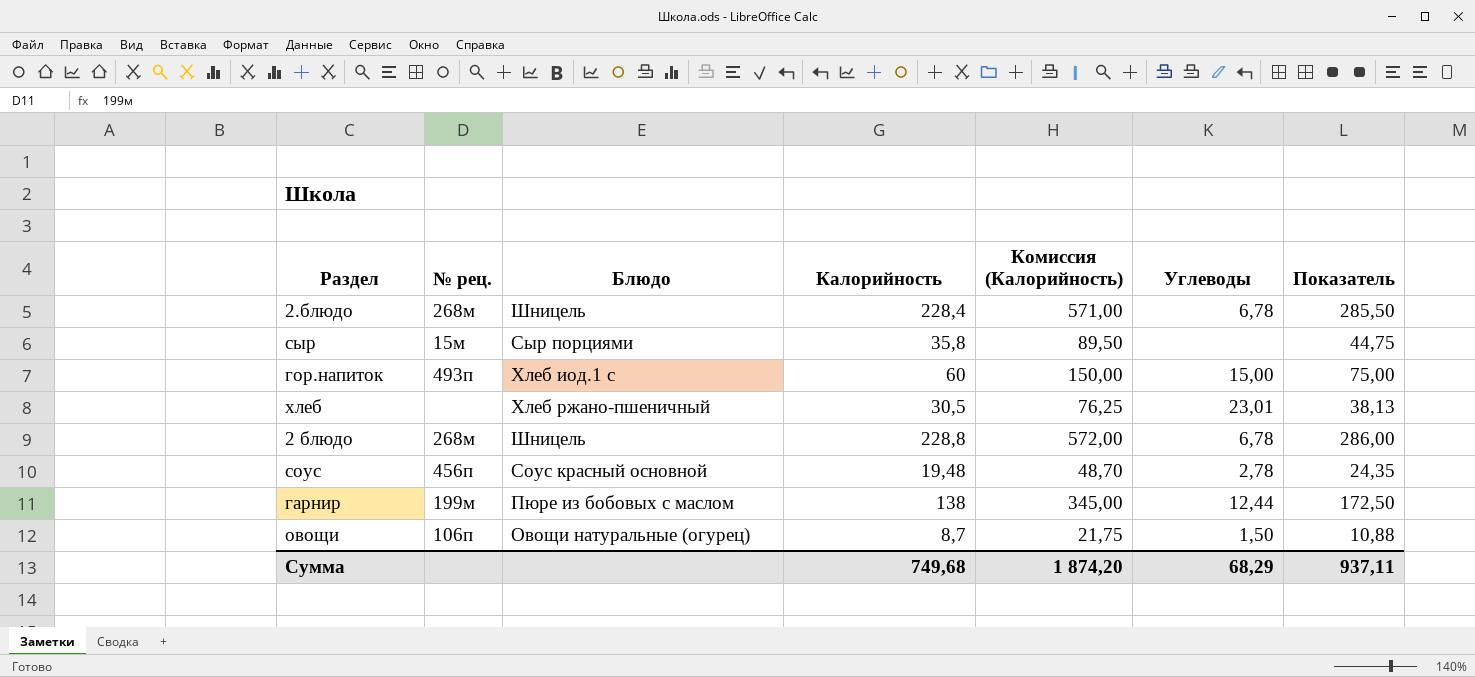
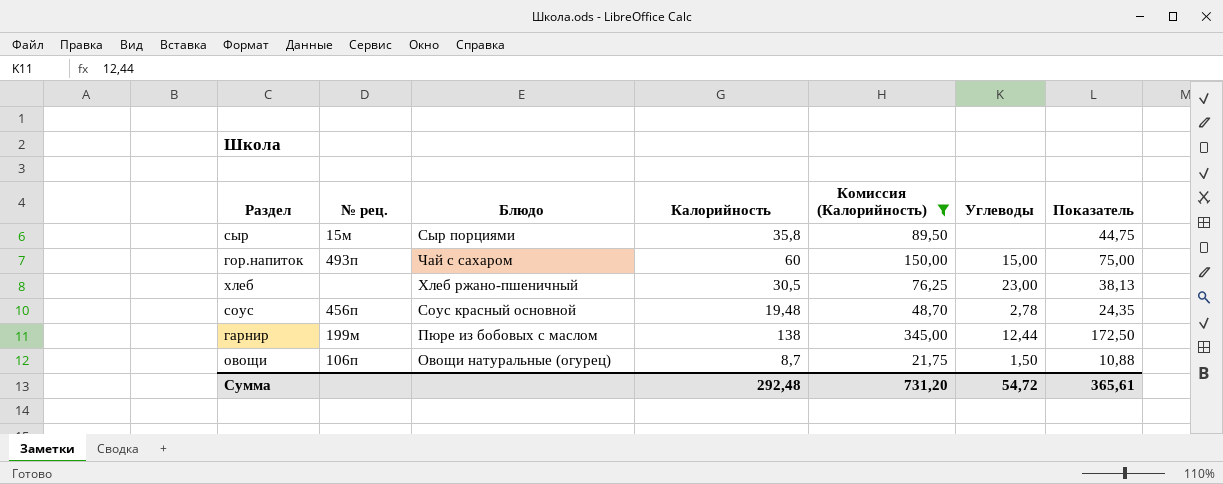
filter: none -> Комиссия (Калорийность) <= 345,00
гор.напиток | Блюдо: Хлеб иод.1 с -> Чай с сахаром
хлеб | Углеводы: 23,01 -> 23,00
Сумма | Калорийность: 749,68 -> 292,48
Сумма | Комиссия (Калорийность): 1 874,20 -> 731,20
Сумма | Углеводы: 68,29 -> 54,72
Сумма | Показатель: 937,11 -> 365,61

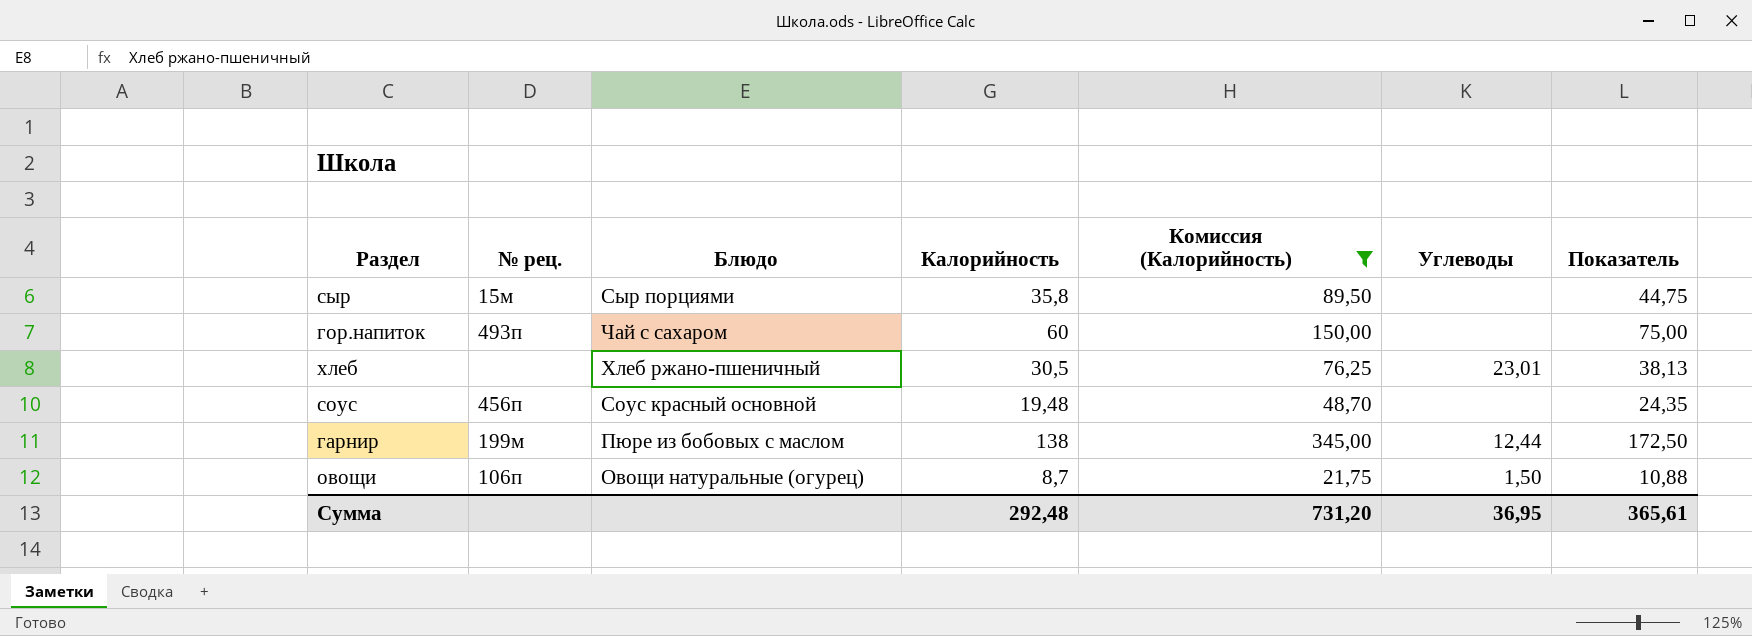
гор.напиток | Углеводы: 15,00 -> none
хлеб | Углеводы: 23,00 -> 23,01
соус | Углеводы: 2,78 -> none
Сумма | Углеводы: 54,72 -> 36,95

